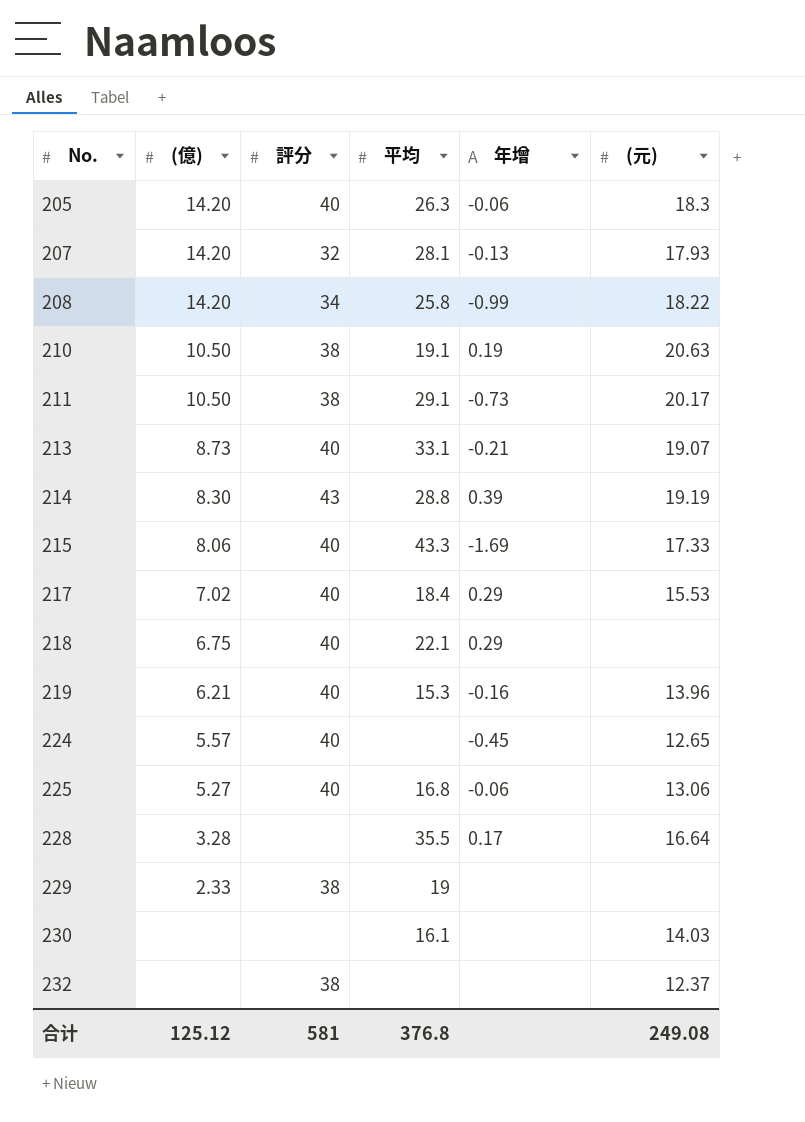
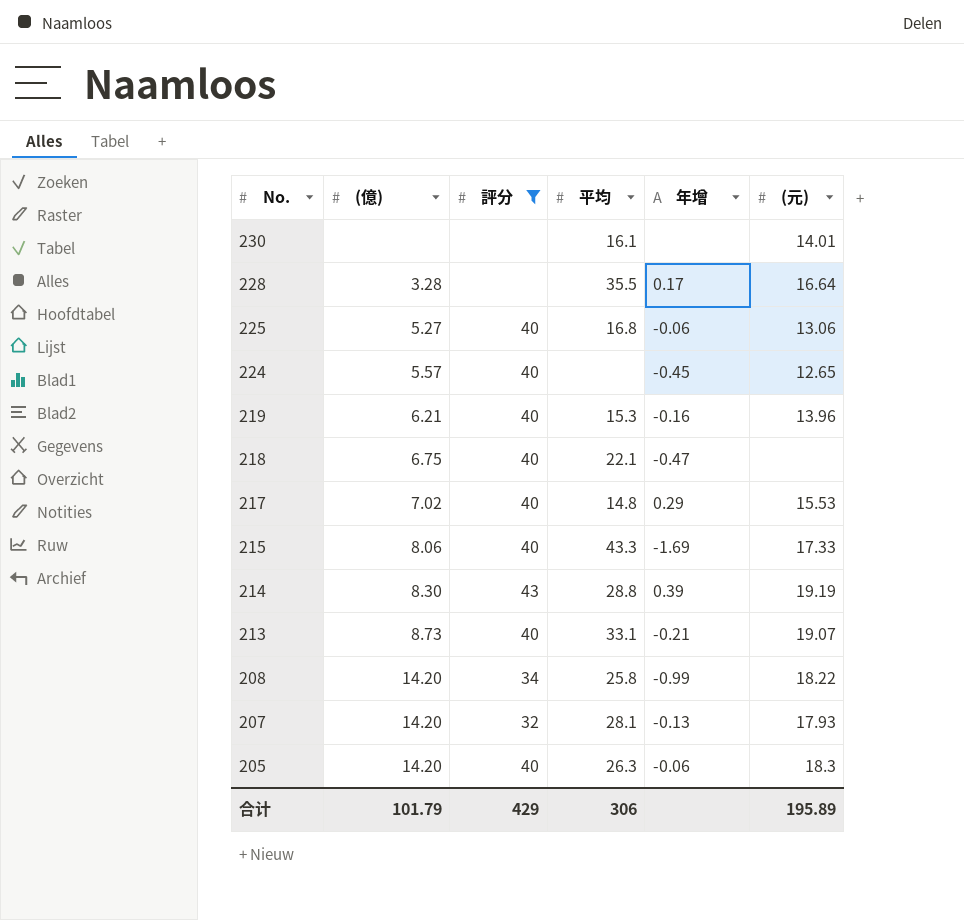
filter: none -> 評分 != 38
row order: No. ascending -> No. descending
230 | (元): 14.03 -> 14.01
218 | 年增: 0.29 -> -0.47
217 | 平均: 18.4 -> 14.8
合计 | (億): 125.12 -> 101.79
合计 | 評分: 581 -> 429
合计 | 平均: 376.8 -> 306
合计 | (元): 249.08 -> 195.89

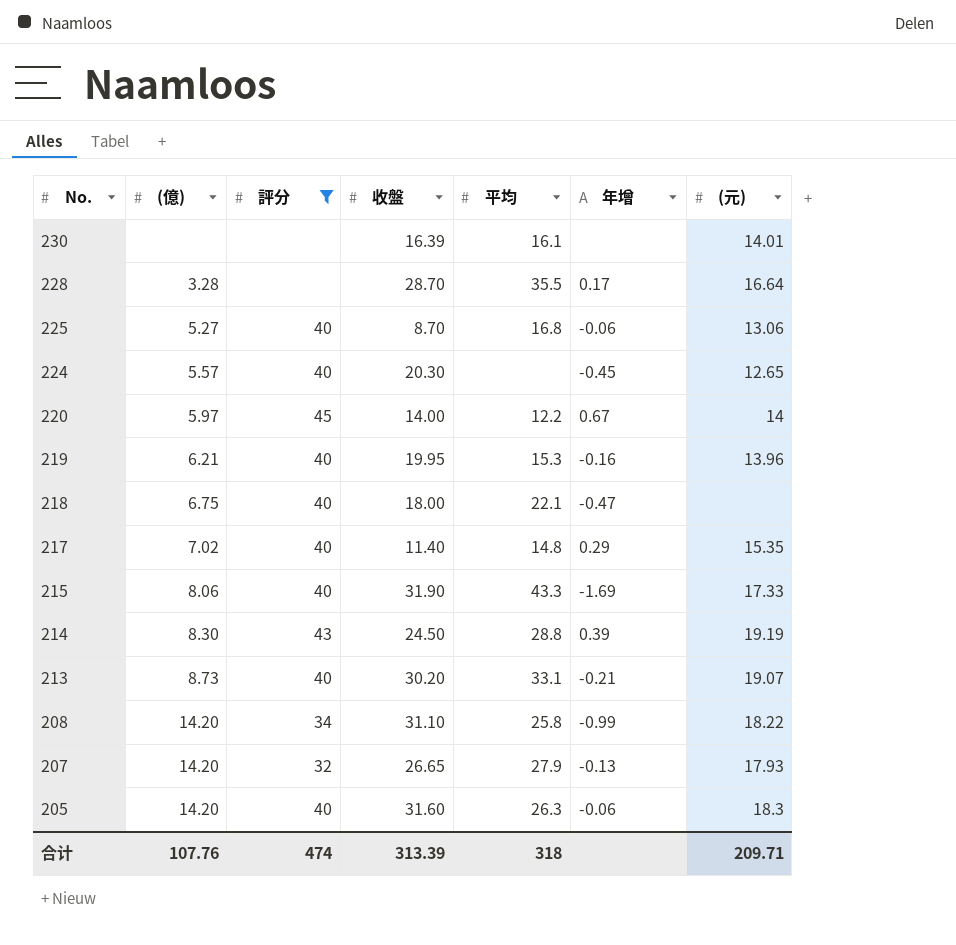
column 收盤 | position: none -> 4
row 220: none -> 5.97 | 45 | 14.00 | 12.2 | 0.67 | 14
217 | (元): 15.53 -> 15.35
207 | 平均: 28.1 -> 27.9
合计 | (億): 101.79 -> 107.76
合计 | 評分: 429 -> 474
合计 | 平均: 306 -> 318
合计 | (元): 195.89 -> 209.71

